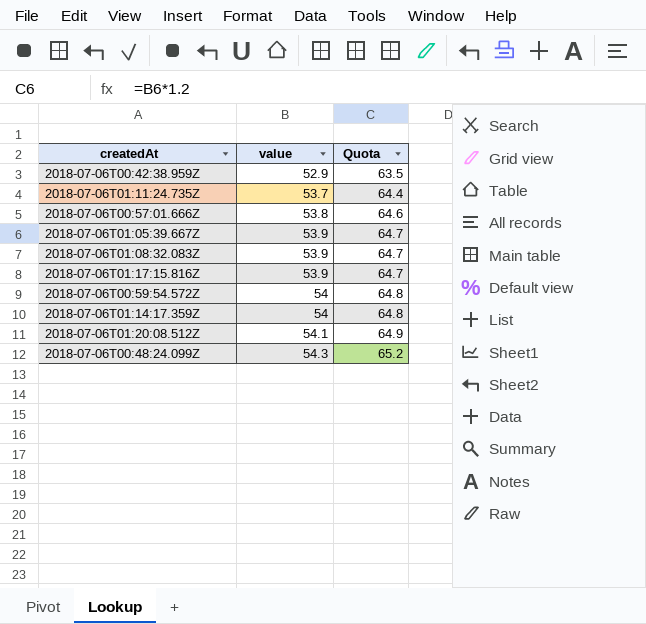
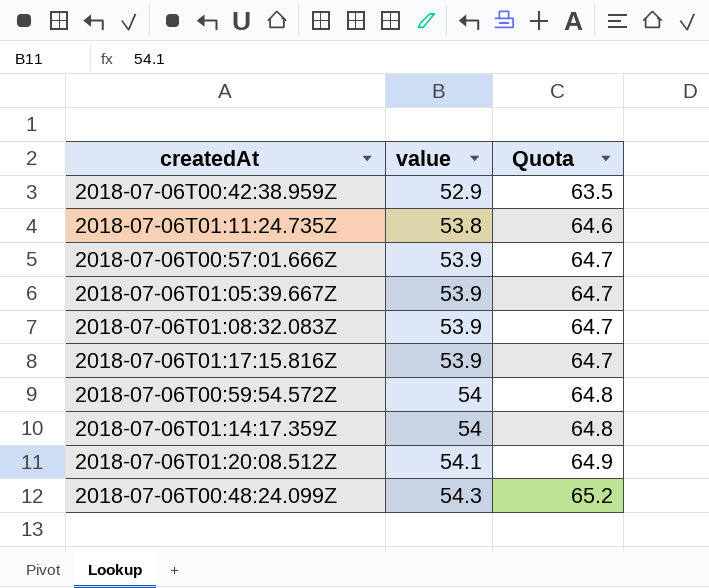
2018-07-06T01:11:24.735Z | value: 53.7 -> 53.8
2018-07-06T01:11:24.735Z | Quota: 64.4 -> 64.6
2018-07-06T00:57:01.666Z | value: 53.8 -> 53.9
2018-07-06T00:57:01.666Z | Quota: 64.6 -> 64.7

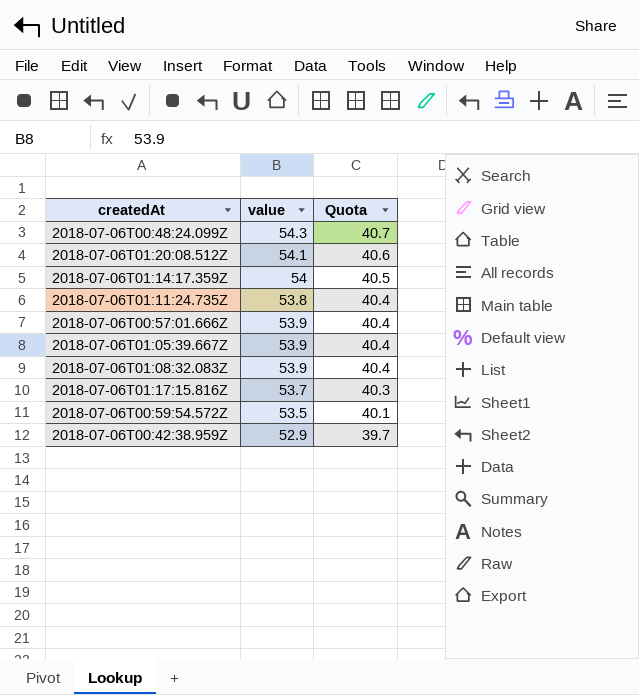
row order: value ascending -> Quota descending
column Quota | formula: [value] * 1.2 -> [value] * 0.75
2018-07-06T01:17:15.816Z | value: 53.9 -> 53.7
2018-07-06T00:59:54.572Z | value: 54 -> 53.5

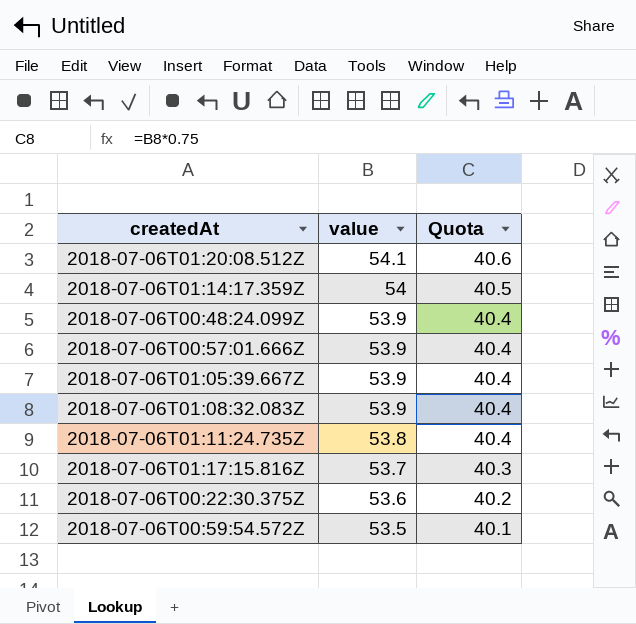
row order: Quota descending -> value descending
row 2018-07-06T00:42:38.959Z: 52.9 | 39.7 -> none
2018-07-06T00:48:24.099Z | value: 54.3 -> 53.9
2018-07-06T00:48:24.099Z | Quota: 40.7 -> 40.4
row 2018-07-06T00:22:30.375Z: none -> 53.6 | 40.2

